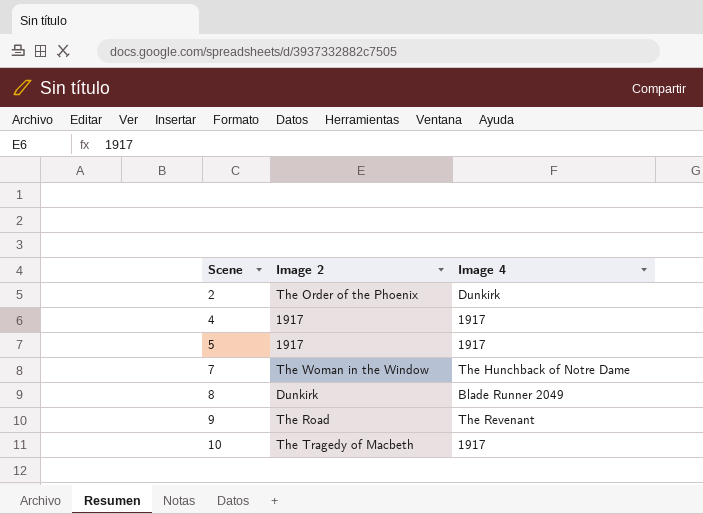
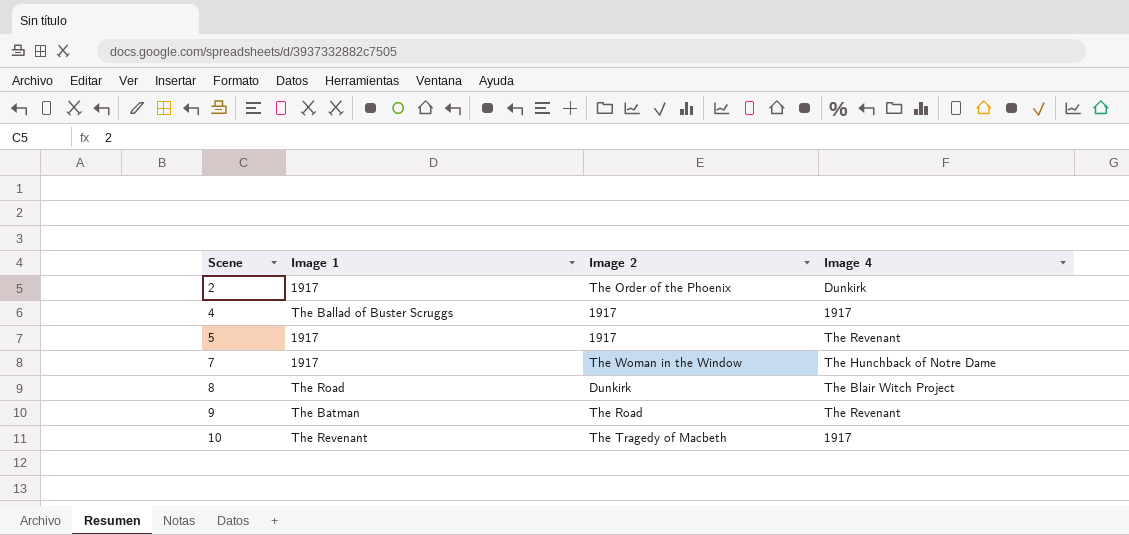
column Image 1 | position: none -> 2
5 | Image 4: 1917 -> The Revenant
8 | Image 4: Blade Runner 2049 -> The Blair Witch Project

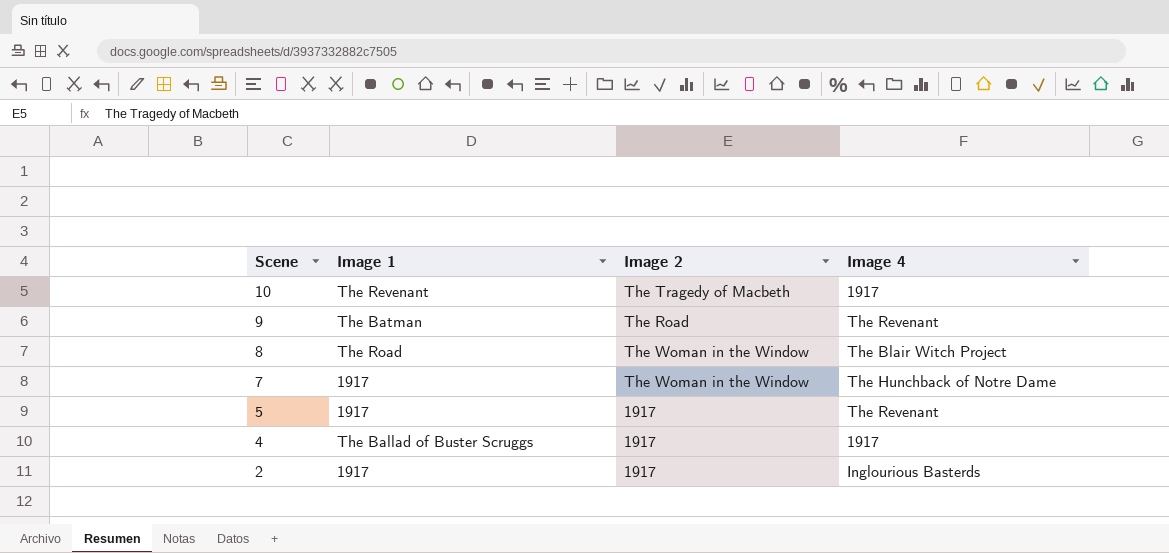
row order: Scene ascending -> Scene descending
8 | Image 2: Dunkirk -> The Woman in the Window
2 | Image 2: The Order of the Phoenix -> 1917
2 | Image 4: Dunkirk -> Inglourious Basterds

